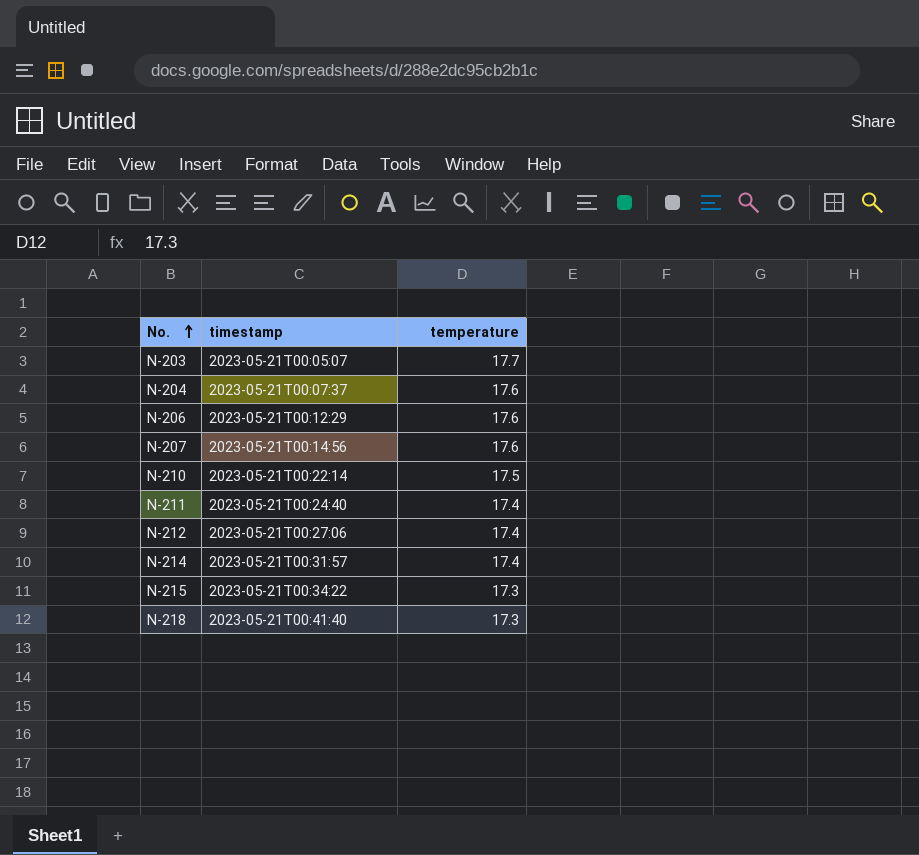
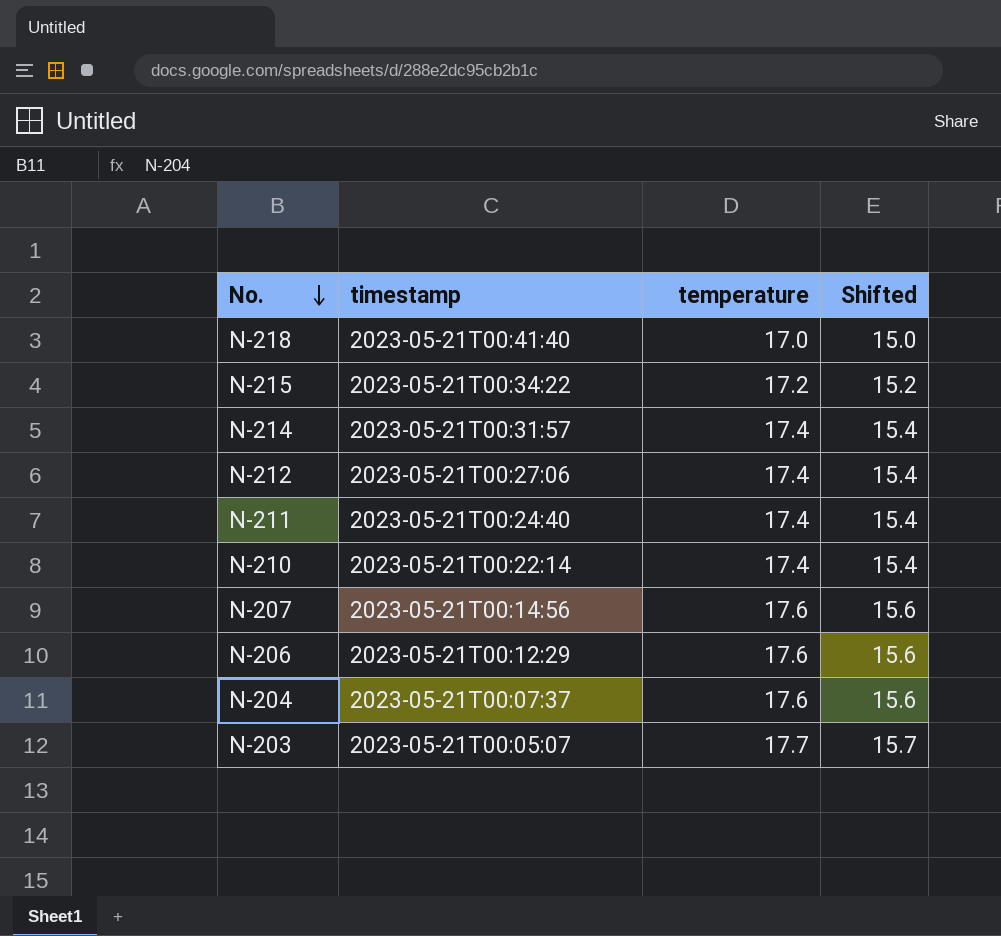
row order: No. ascending -> No. descending
column Shifted | formula: none -> [temperature] - 2
N-218 | temperature: 17.3 -> 17.0
N-215 | temperature: 17.3 -> 17.2
N-210 | temperature: 17.5 -> 17.4

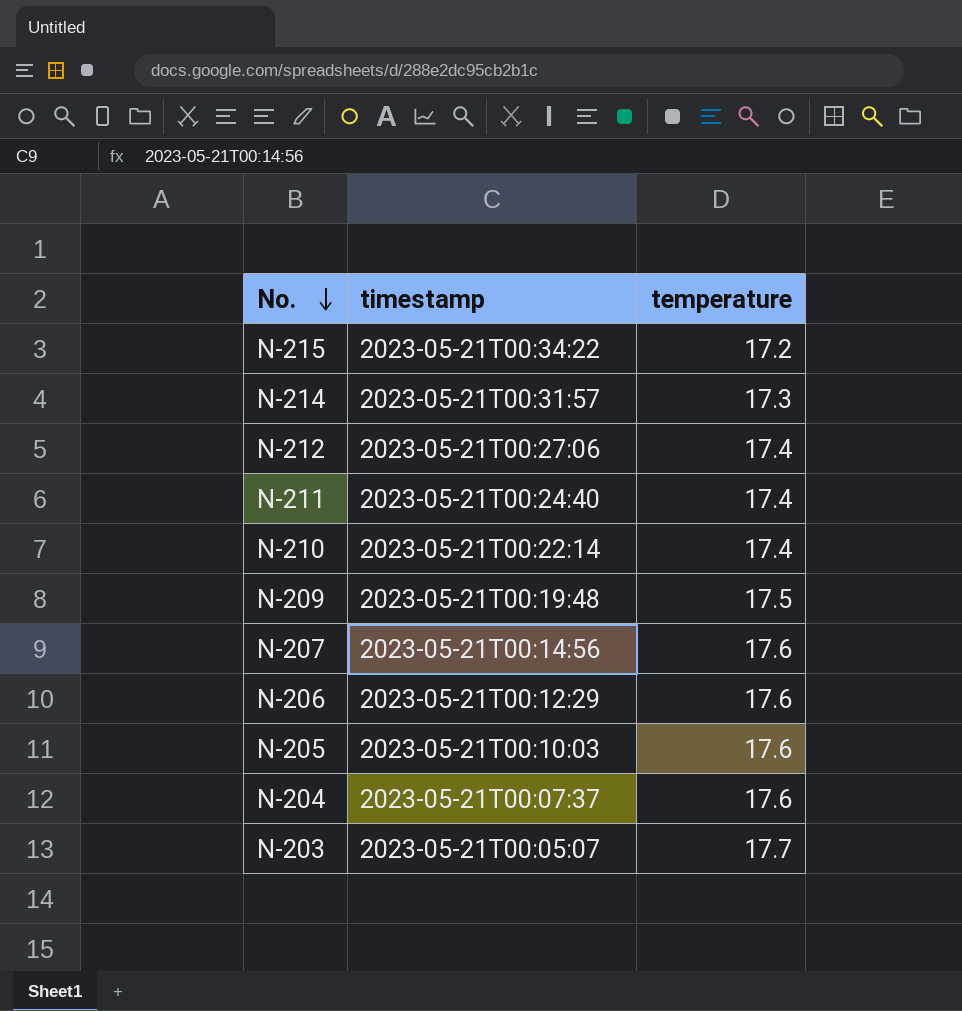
column Shifted | formula: [temperature] - 2 -> none
row N-218: 2023-05-21T00:41:40 | 17.0 | 15.0 -> none
N-214 | temperature: 17.4 -> 17.3
row N-209: none -> 2023-05-21T00:19:48 | 17.5
row N-205: none -> 2023-05-21T00:10:03 | 17.6

